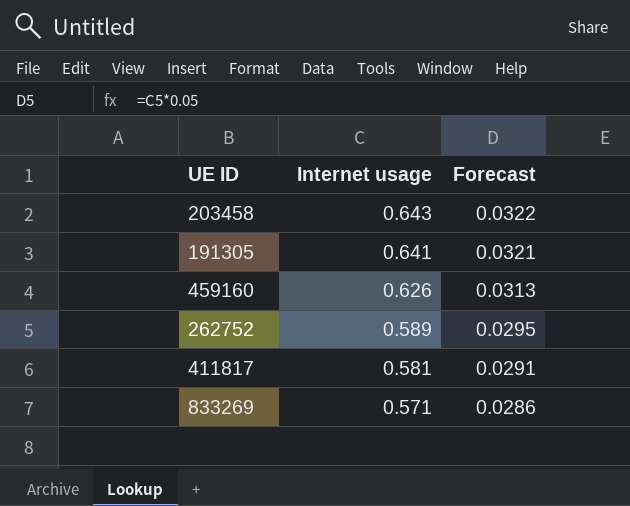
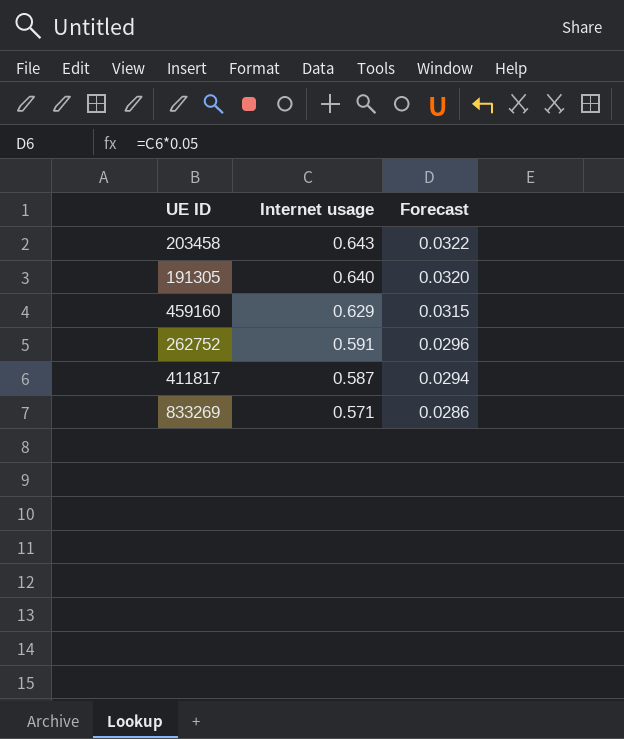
191305 | Internet usage: 0.641 -> 0.640
191305 | Forecast: 0.0321 -> 0.0320
459160 | Internet usage: 0.626 -> 0.629
459160 | Forecast: 0.0313 -> 0.0315
262752 | Internet usage: 0.589 -> 0.591
262752 | Forecast: 0.0295 -> 0.0296
411817 | Internet usage: 0.581 -> 0.587
411817 | Forecast: 0.0291 -> 0.0294

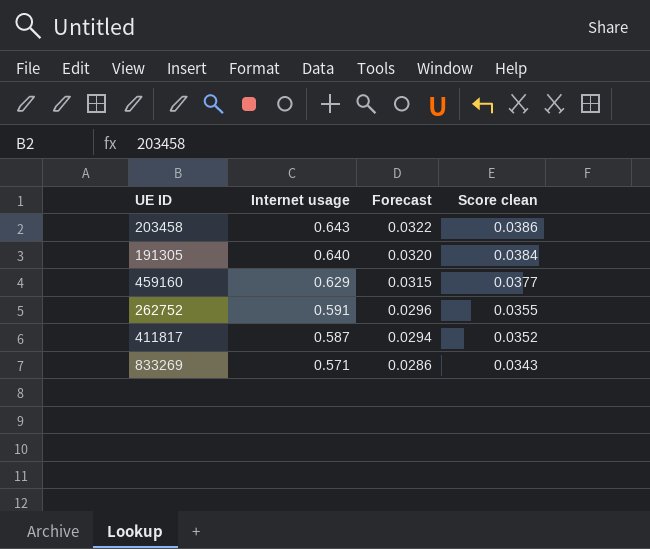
column Score clean | formula: none -> [Internet usage] * 0.06

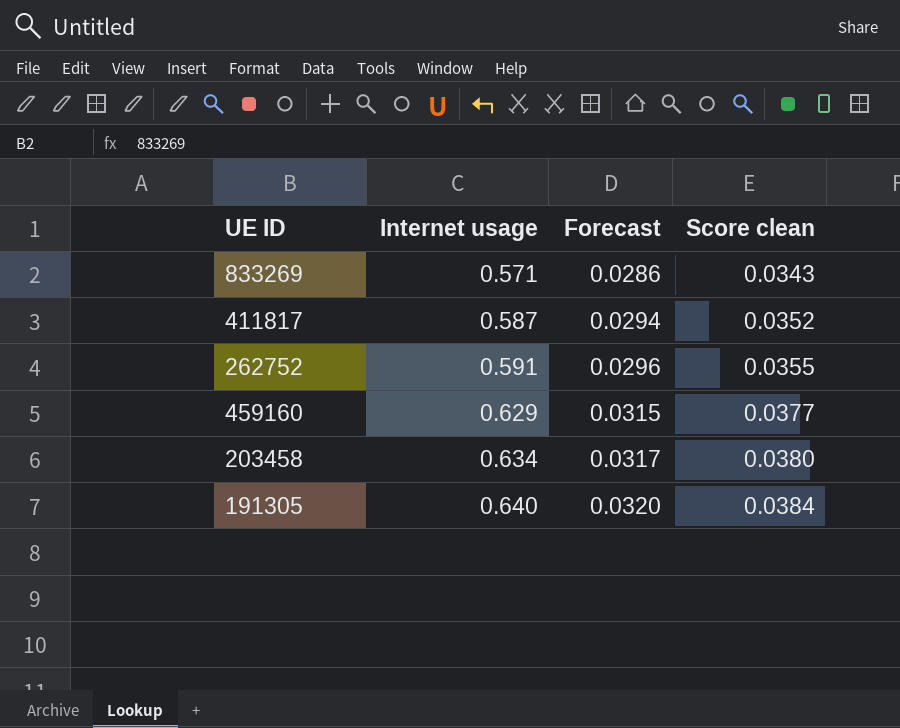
row order: Internet usage descending -> Internet usage ascending
203458 | Internet usage: 0.643 -> 0.634
203458 | Forecast: 0.0322 -> 0.0317
203458 | Score clean: 0.0386 -> 0.0380

